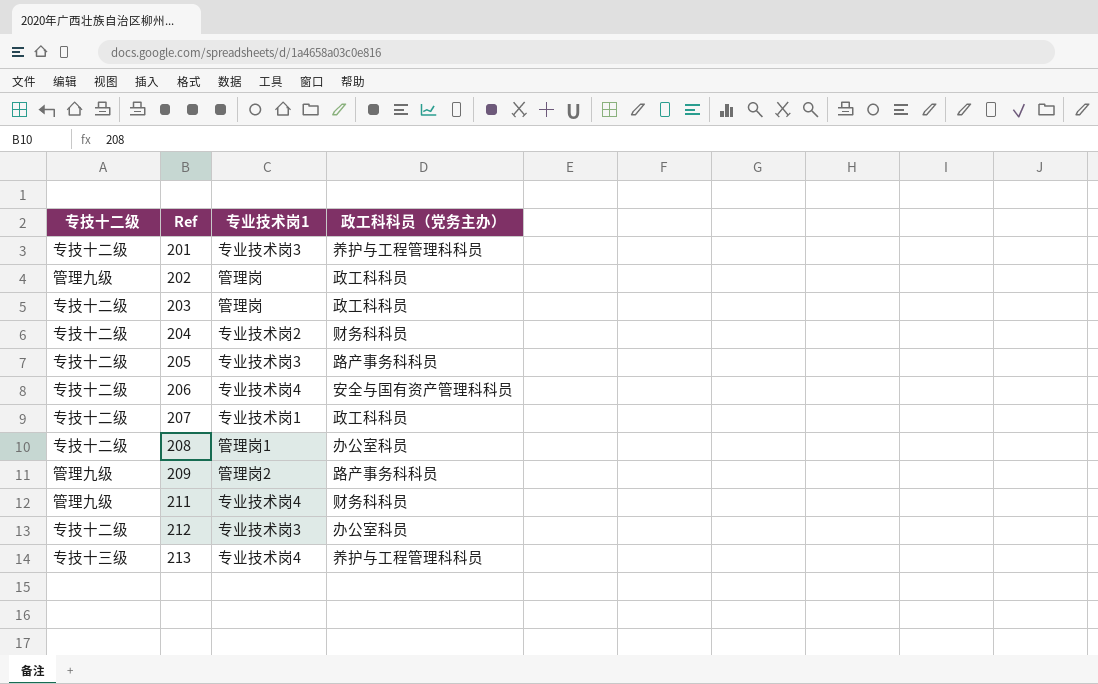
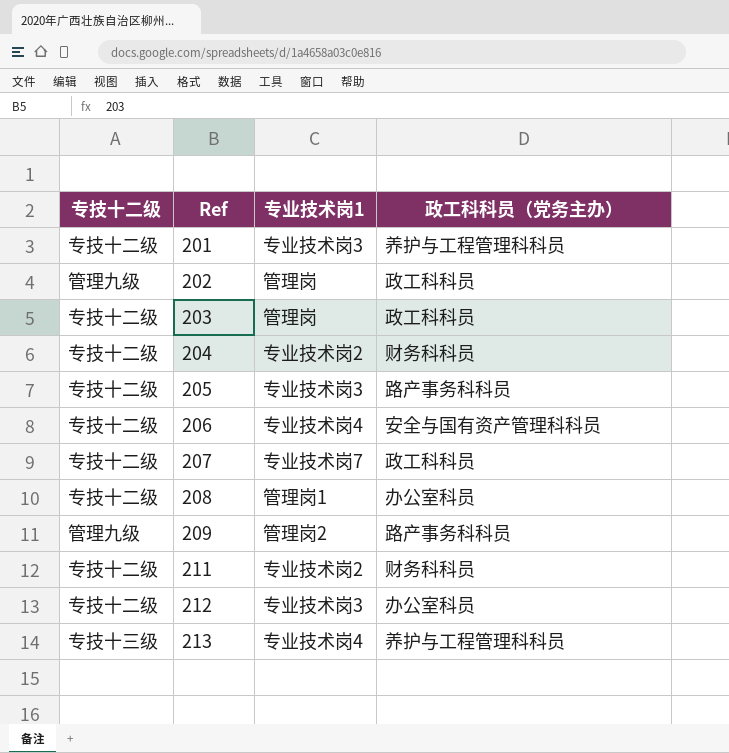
207 | 专业技术岗1: 专业技术岗1 -> 专业技术岗7
211 | 专技十二级: 管理九级 -> 专技十二级
211 | 专业技术岗1: 专业技术岗4 -> 专业技术岗2

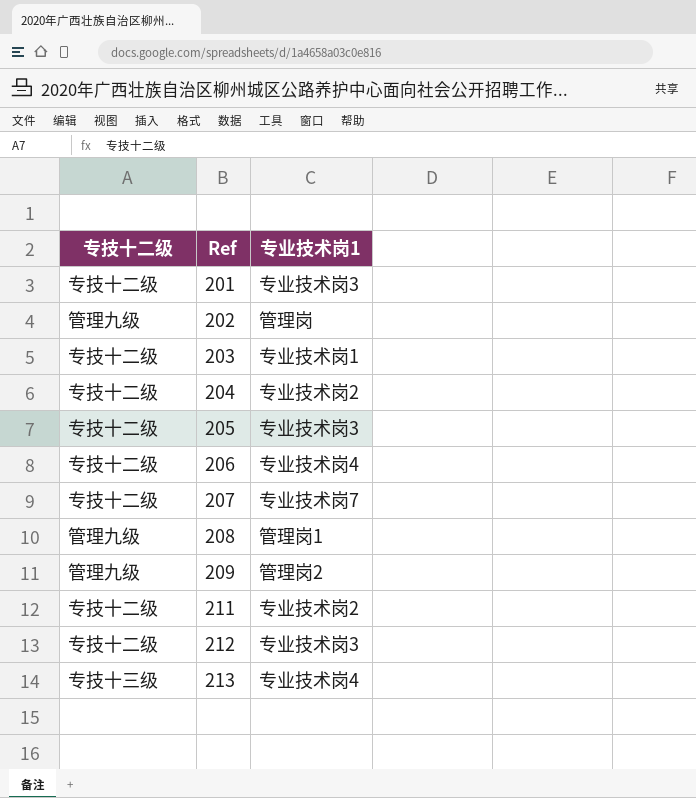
column 政工科科员（党务主办） | position: 4 -> none
203 | 专业技术岗1: 管理岗 -> 专业技术岗1
208 | 专技十二级: 专技十二级 -> 管理九级

